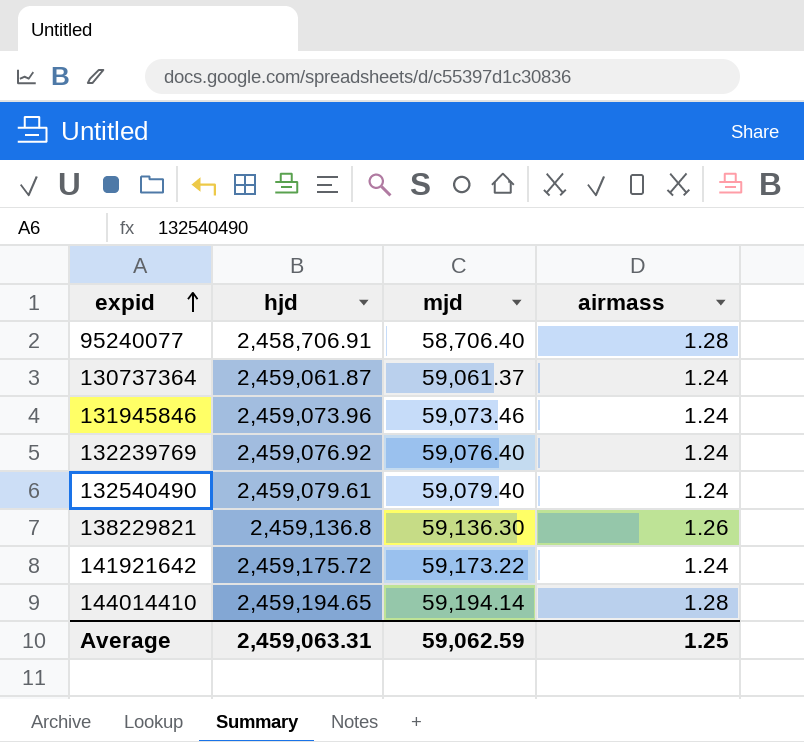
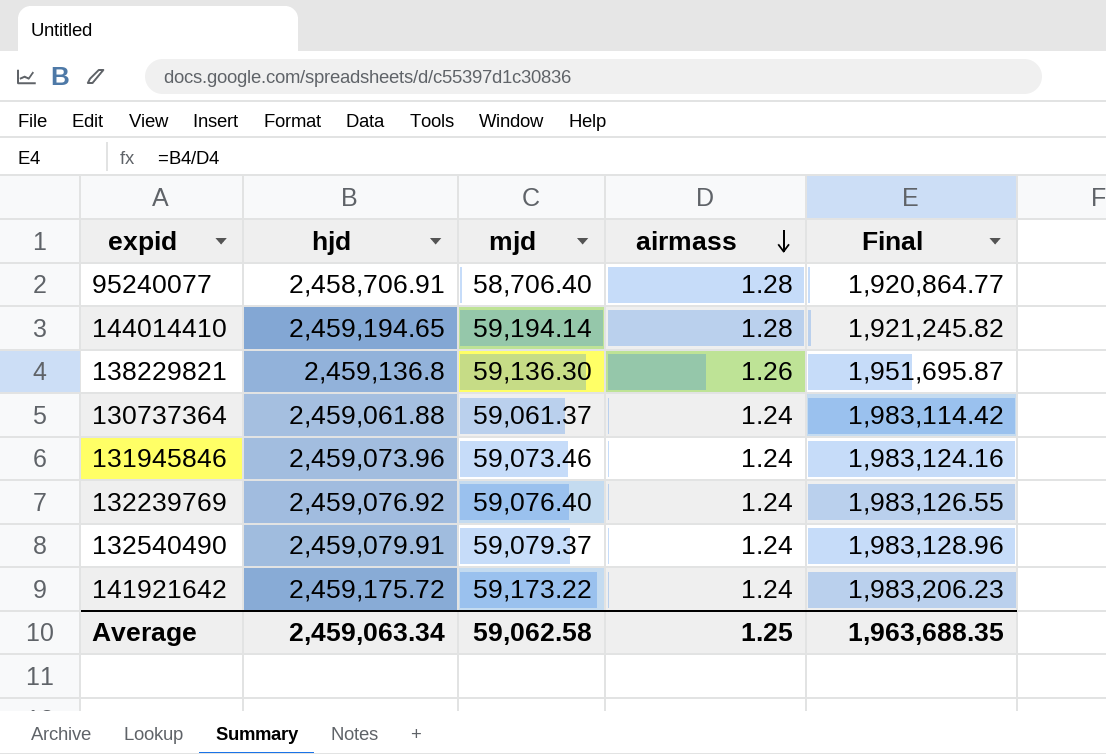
row order: expid ascending -> airmass descending
column Final | formula: none -> [hjd] / [airmass]
130737364 | hjd: 2,459,061.87 -> 2,459,061.88
132540490 | hjd: 2,459,079.61 -> 2,459,079.91
132540490 | mjd: 59,079.40 -> 59,079.37
Average | hjd: 2,459,063.31 -> 2,459,063.34
Average | mjd: 59,062.59 -> 59,062.58

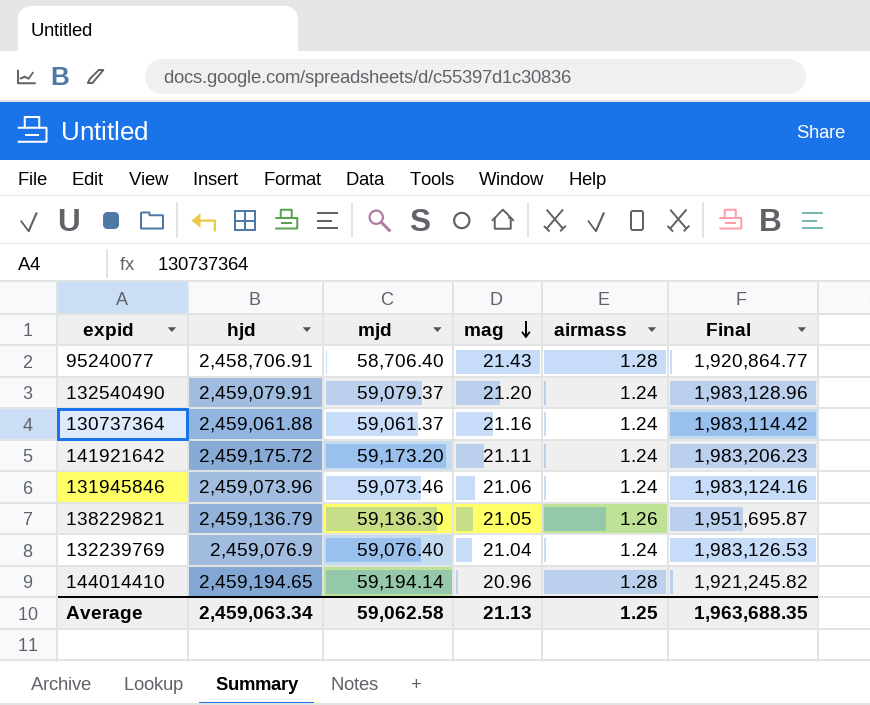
row order: airmass descending -> mag descending
column mag | position: none -> 4
141921642 | mjd: 59,173.22 -> 59,173.20
138229821 | hjd: 2,459,136.8 -> 2,459,136.79
132239769 | hjd: 2,459,076.92 -> 2,459,076.9
132239769 | Final: 1,983,126.55 -> 1,983,126.53

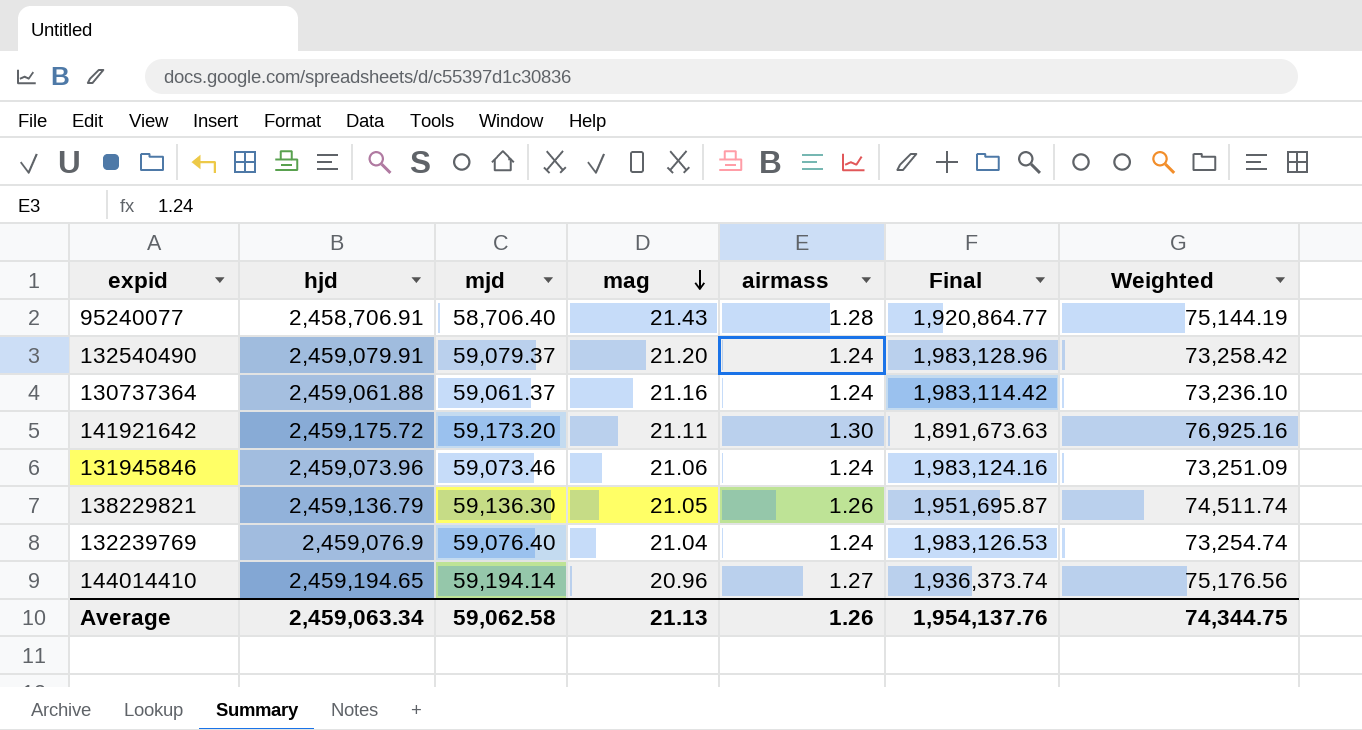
column Weighted | formula: none -> [mjd] * [airmass]
141921642 | airmass: 1.24 -> 1.30
141921642 | Final: 1,983,206.23 -> 1,891,673.63
144014410 | airmass: 1.28 -> 1.27
144014410 | Final: 1,921,245.82 -> 1,936,373.74
Average | airmass: 1.25 -> 1.26
Average | Final: 1,963,688.35 -> 1,954,137.76

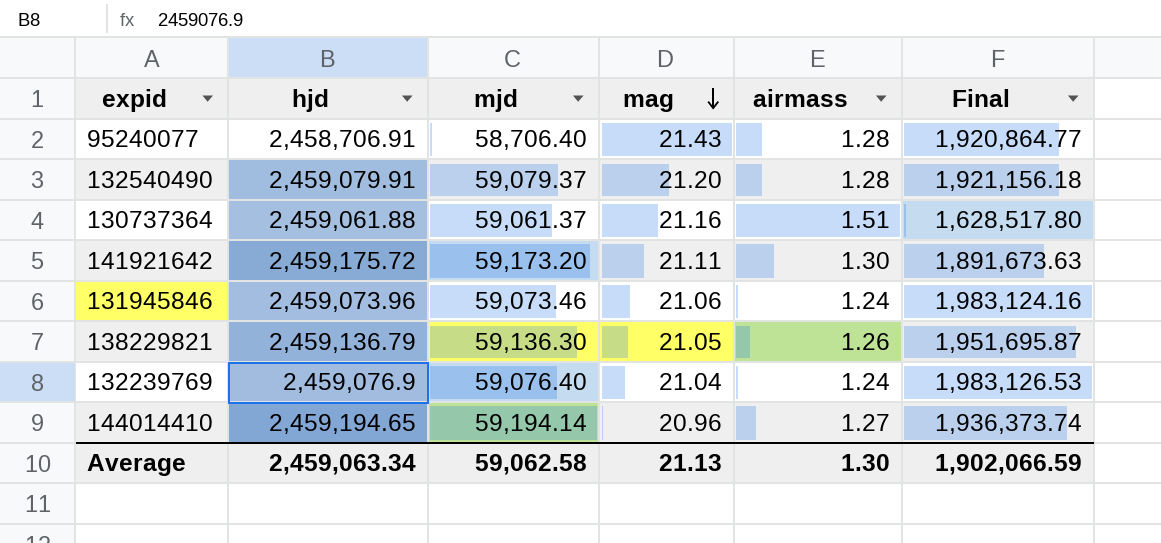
column Weighted | formula: [mjd] * [airmass] -> none
132540490 | airmass: 1.24 -> 1.28
132540490 | Final: 1,983,128.96 -> 1,921,156.18
130737364 | airmass: 1.24 -> 1.51
130737364 | Final: 1,983,114.42 -> 1,628,517.80
Average | airmass: 1.26 -> 1.30
Average | Final: 1,954,137.76 -> 1,902,066.59

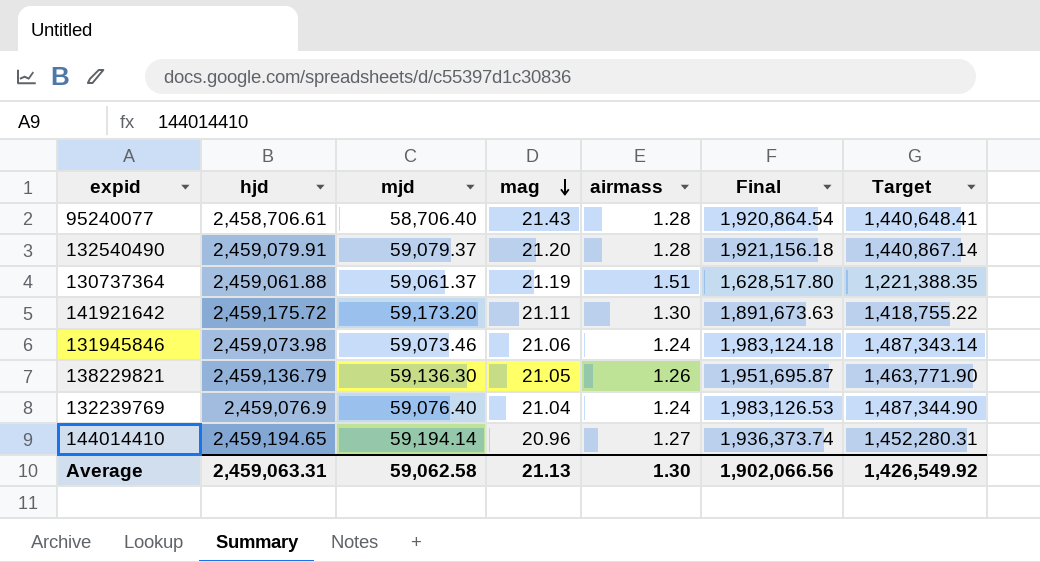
column Target | formula: none -> [Final] * 0.75
95240077 | hjd: 2,458,706.91 -> 2,458,706.61
95240077 | Final: 1,920,864.77 -> 1,920,864.54
130737364 | mag: 21.16 -> 21.19
131945846 | hjd: 2,459,073.96 -> 2,459,073.98
131945846 | Final: 1,983,124.16 -> 1,983,124.18
Average | hjd: 2,459,063.34 -> 2,459,063.31
Average | Final: 1,902,066.59 -> 1,902,066.56

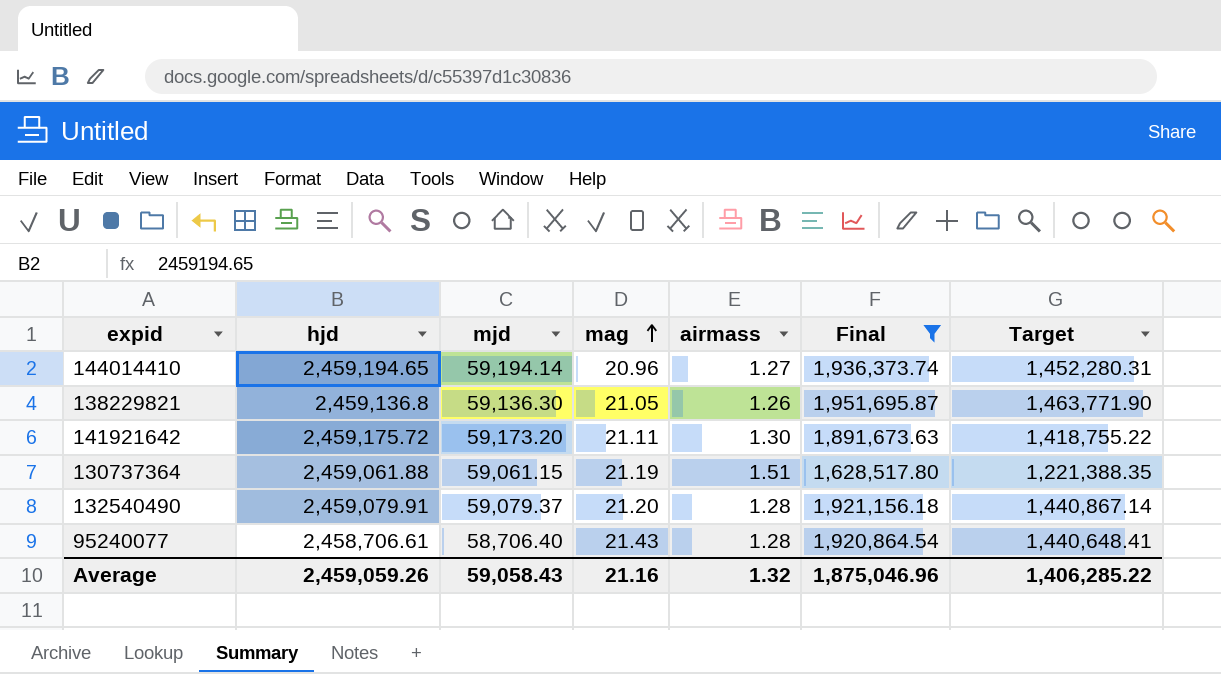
filter: none -> Final <= 1,951,695.87
row order: mag descending -> mag ascending
138229821 | hjd: 2,459,136.79 -> 2,459,136.8
130737364 | mjd: 59,061.37 -> 59,061.15
Average | hjd: 2,459,063.31 -> 2,459,059.26
Average | mjd: 59,062.58 -> 59,058.43
Average | mag: 21.13 -> 21.16
Average | airmass: 1.30 -> 1.32
Average | Final: 1,902,066.56 -> 1,875,046.96
Average | Target: 1,426,549.92 -> 1,406,285.22

